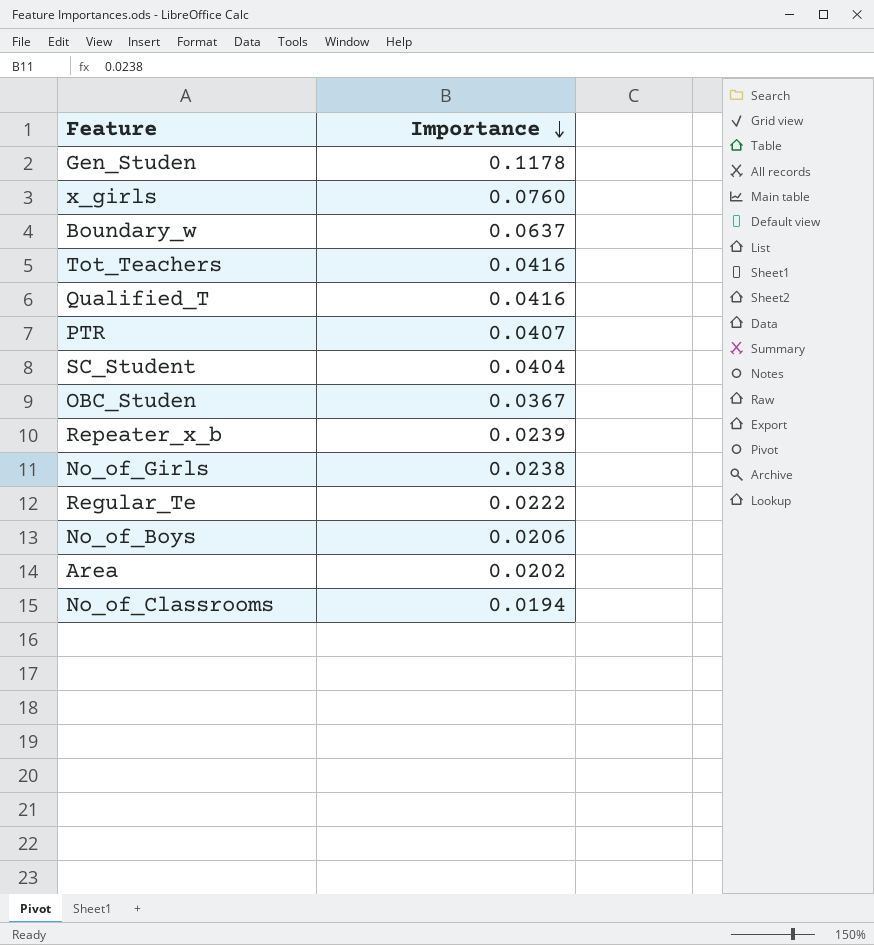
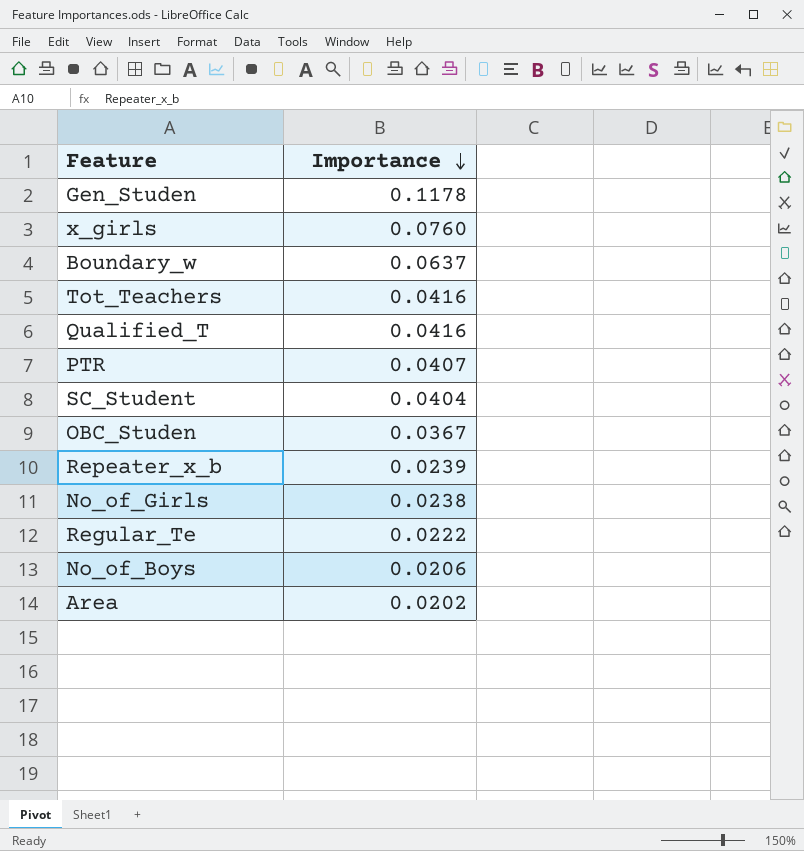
row No_of_Classrooms: 0.0194 -> none

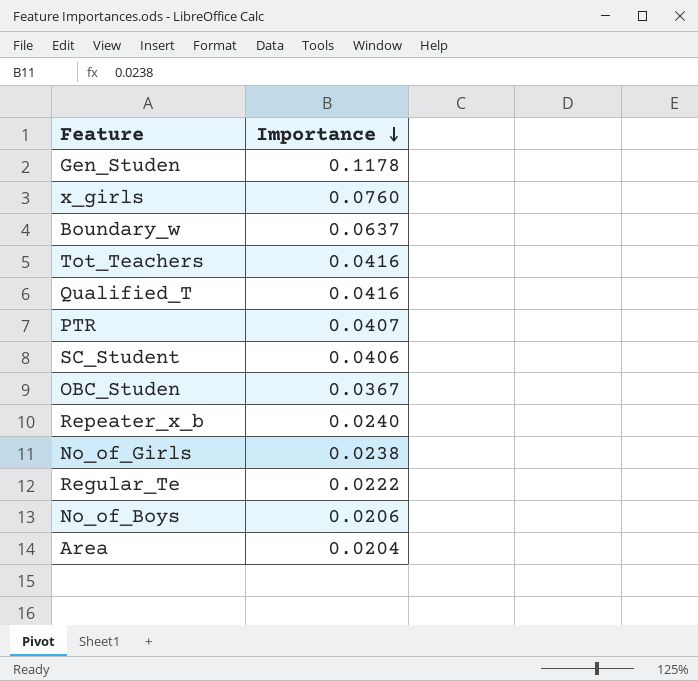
SC_Student | Importance: 0.0404 -> 0.0406
Repeater_x_b | Importance: 0.0239 -> 0.0240
Area | Importance: 0.0202 -> 0.0204

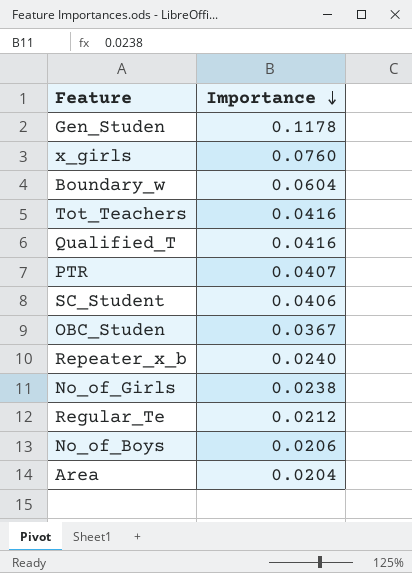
Boundary_w | Importance: 0.0637 -> 0.0604
Regular_Te | Importance: 0.0222 -> 0.0212

